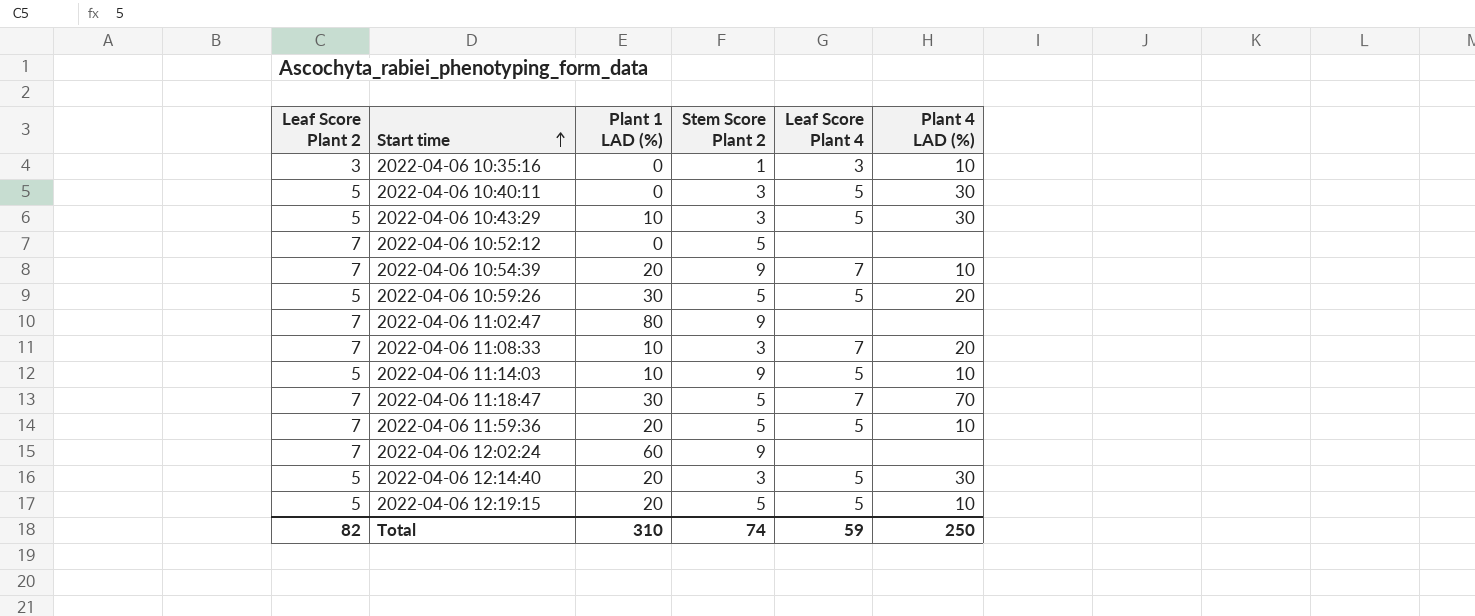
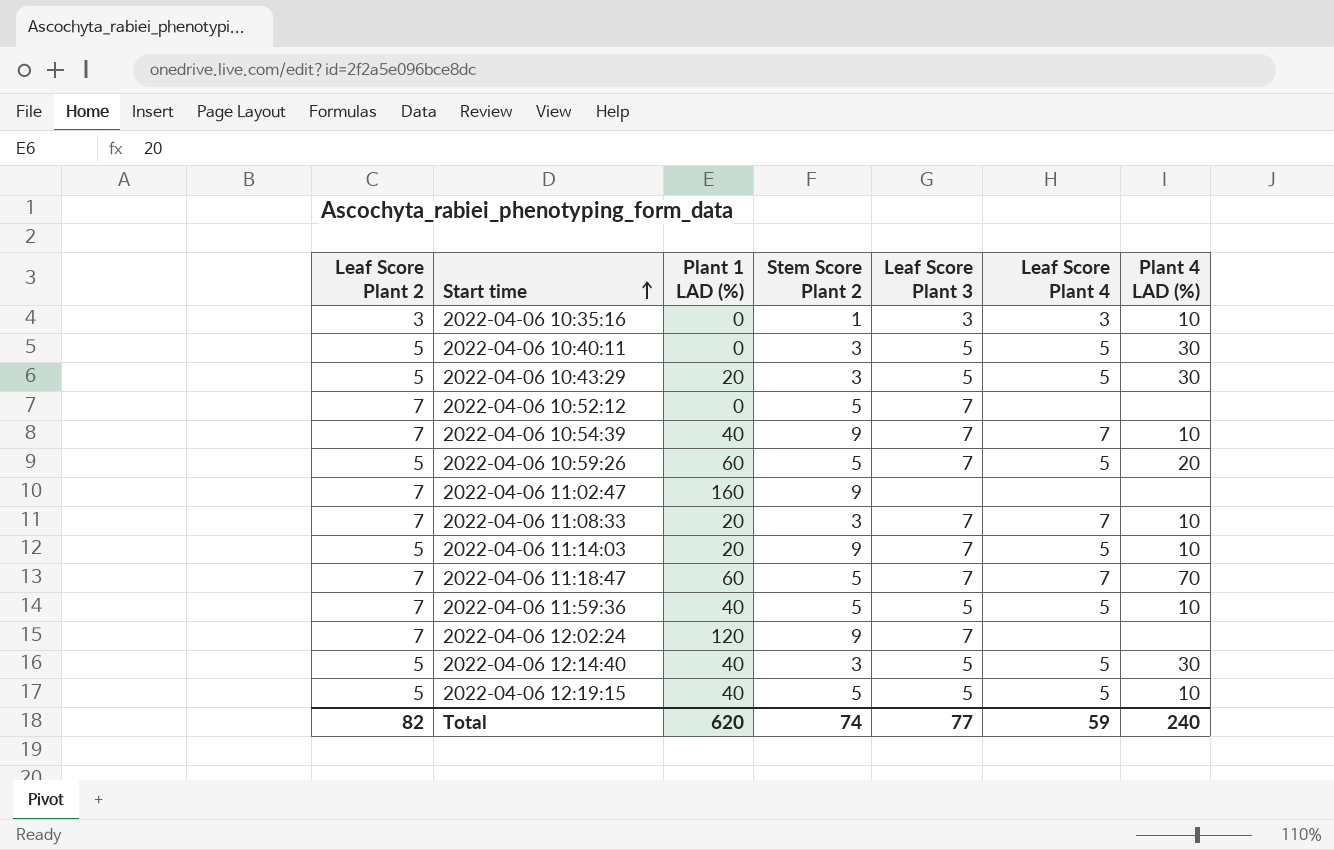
column Leaf Score Plant 3 | position: none -> 5
2022-04-06 10:43:29 | Plant 1 LAD (%): 10 -> 20
2022-04-06 10:54:39 | Plant 1 LAD (%): 20 -> 40
2022-04-06 10:59:26 | Plant 1 LAD (%): 30 -> 60
2022-04-06 11:02:47 | Plant 1 LAD (%): 80 -> 160
2022-04-06 11:08:33 | Plant 1 LAD (%): 10 -> 20
2022-04-06 11:08:33 | Plant 4 LAD (%): 20 -> 10
2022-04-06 11:14:03 | Plant 1 LAD (%): 10 -> 20
2022-04-06 11:18:47 | Plant 1 LAD (%): 30 -> 60
2022-04-06 11:59:36 | Plant 1 LAD (%): 20 -> 40
2022-04-06 12:02:24 | Plant 1 LAD (%): 60 -> 120
2022-04-06 12:14:40 | Plant 1 LAD (%): 20 -> 40
2022-04-06 12:19:15 | Plant 1 LAD (%): 20 -> 40
Total | Plant 1 LAD (%): 310 -> 620
Total | Plant 4 LAD (%): 250 -> 240

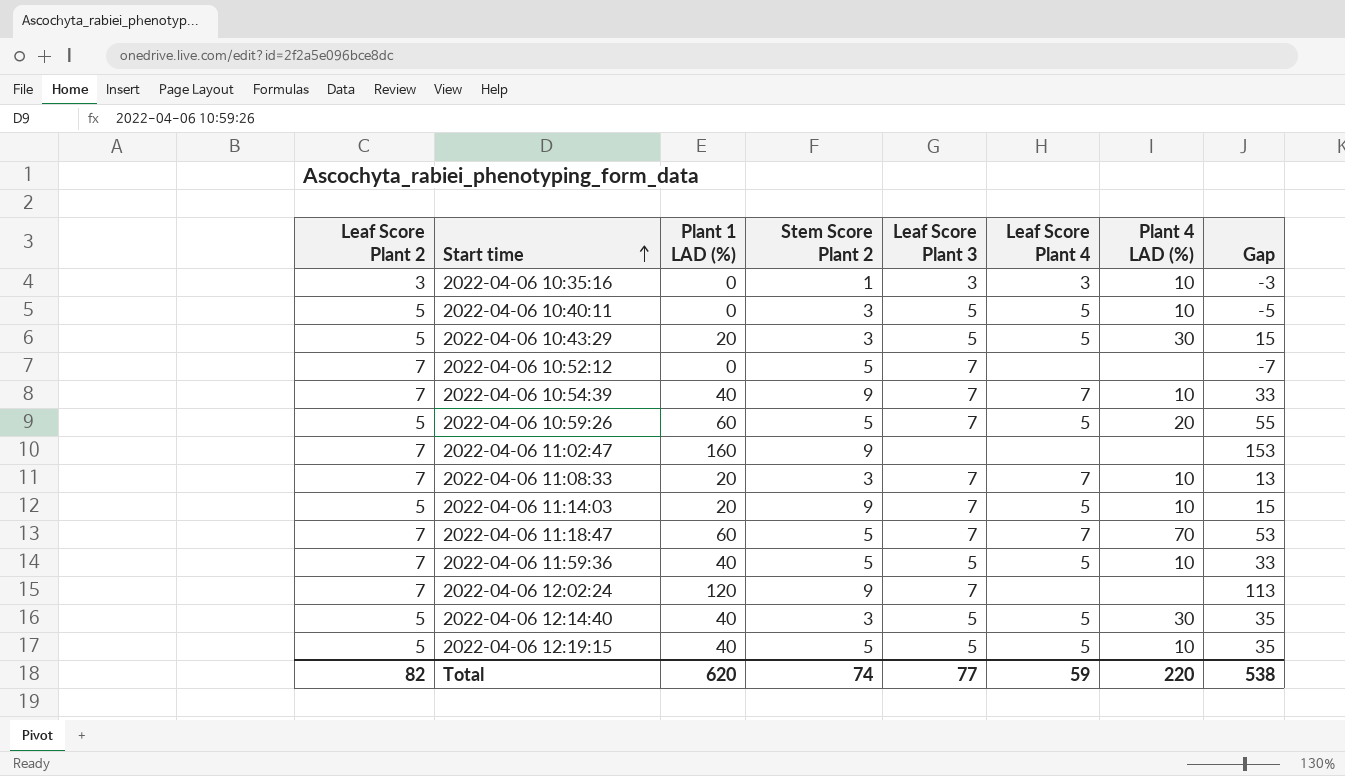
column Gap | formula: none -> [Plant 1 LAD (%)] - [Leaf Score Plant 2]
2022-04-06 10:40:11 | Plant 4 LAD (%): 30 -> 10
Total | Plant 4 LAD (%): 240 -> 220

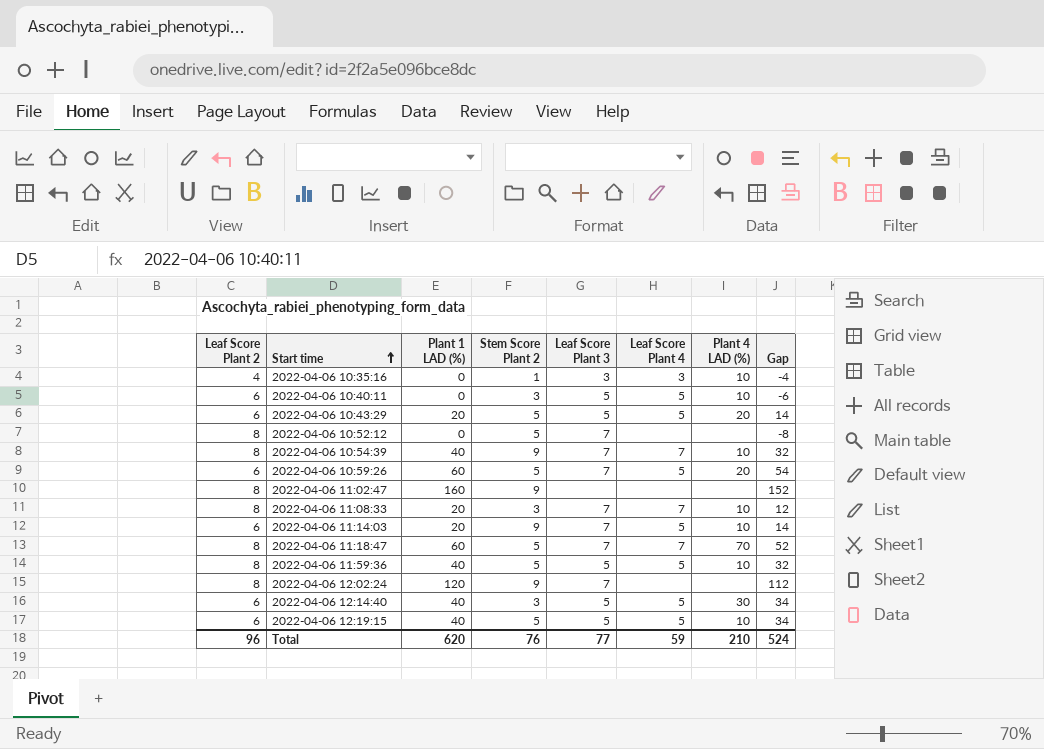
2022-04-06 10:35:16 | Leaf Score Plant 2: 3 -> 4
2022-04-06 10:35:16 | Gap: -3 -> -4
2022-04-06 10:40:11 | Leaf Score Plant 2: 5 -> 6
2022-04-06 10:40:11 | Gap: -5 -> -6
2022-04-06 10:43:29 | Leaf Score Plant 2: 5 -> 6
2022-04-06 10:43:29 | Stem Score Plant 2: 3 -> 5
2022-04-06 10:43:29 | Plant 4 LAD (%): 30 -> 20
2022-04-06 10:43:29 | Gap: 15 -> 14
2022-04-06 10:52:12 | Leaf Score Plant 2: 7 -> 8
2022-04-06 10:52:12 | Gap: -7 -> -8
2022-04-06 10:54:39 | Leaf Score Plant 2: 7 -> 8
2022-04-06 10:54:39 | Gap: 33 -> 32
2022-04-06 10:59:26 | Leaf Score Plant 2: 5 -> 6
2022-04-06 10:59:26 | Gap: 55 -> 54
2022-04-06 11:02:47 | Leaf Score Plant 2: 7 -> 8
2022-04-06 11:02:47 | Gap: 153 -> 152
2022-04-06 11:08:33 | Leaf Score Plant 2: 7 -> 8
2022-04-06 11:08:33 | Gap: 13 -> 12
2022-04-06 11:14:03 | Leaf Score Plant 2: 5 -> 6
2022-04-06 11:14:03 | Gap: 15 -> 14
2022-04-06 11:18:47 | Leaf Score Plant 2: 7 -> 8
2022-04-06 11:18:47 | Gap: 53 -> 52
2022-04-06 11:59:36 | Leaf Score Plant 2: 7 -> 8
2022-04-06 11:59:36 | Gap: 33 -> 32
2022-04-06 12:02:24 | Leaf Score Plant 2: 7 -> 8
2022-04-06 12:02:24 | Gap: 113 -> 112
2022-04-06 12:14:40 | Leaf Score Plant 2: 5 -> 6
2022-04-06 12:14:40 | Gap: 35 -> 34
2022-04-06 12:19:15 | Leaf Score Plant 2: 5 -> 6
2022-04-06 12:19:15 | Gap: 35 -> 34
Total | Leaf Score Plant 2: 82 -> 96
Total | Stem Score Plant 2: 74 -> 76
Total | Plant 4 LAD (%): 220 -> 210
Total | Gap: 538 -> 524

